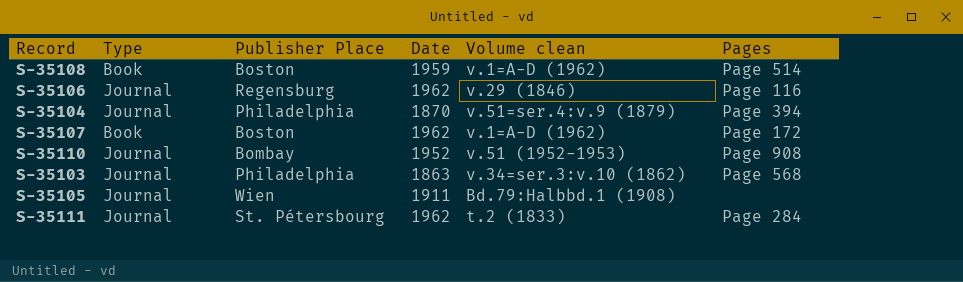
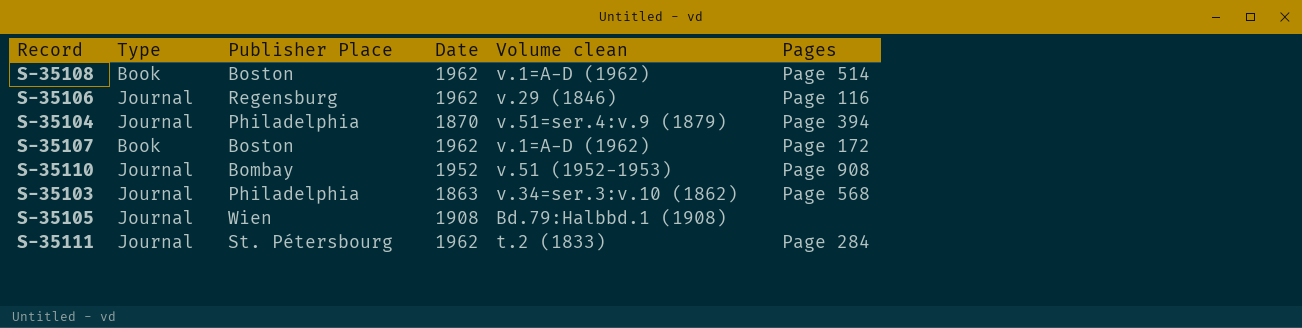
S-35108 | Date: 1959 -> 1962
S-35105 | Date: 1911 -> 1908

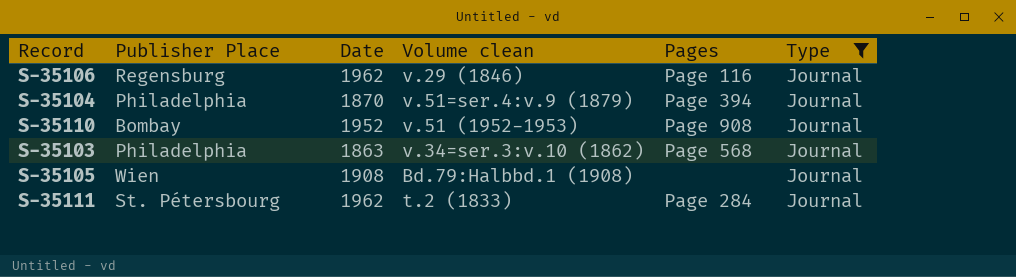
filter: none -> Type = Journal
column Type | position: 2 -> 6

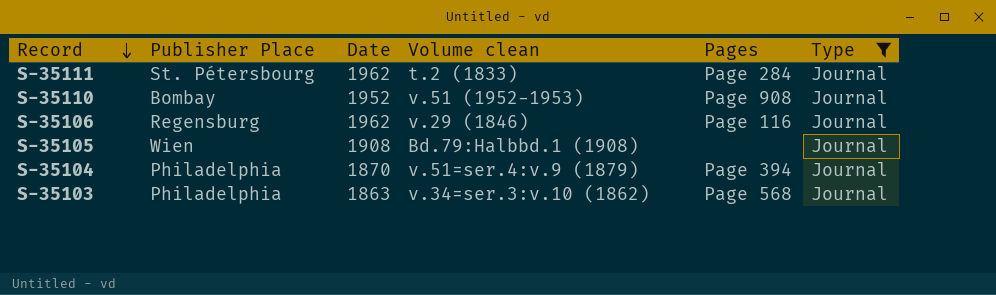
row order: none -> Record descending

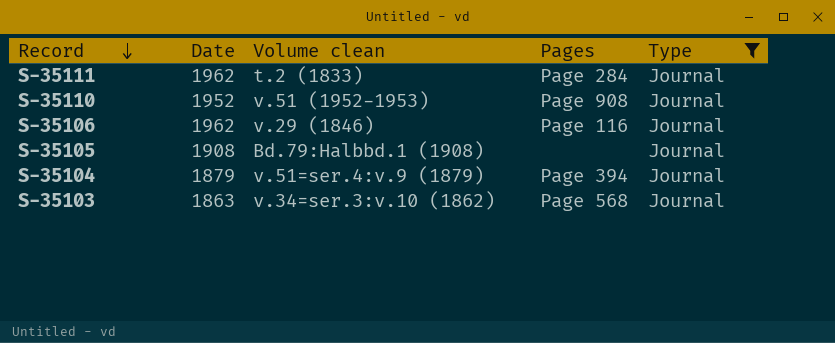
column Publisher Place | position: 2 -> none
S-35104 | Date: 1870 -> 1879

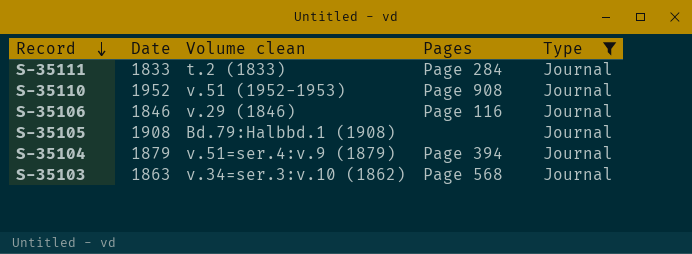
S-35111 | Date: 1962 -> 1833
S-35106 | Date: 1962 -> 1846

